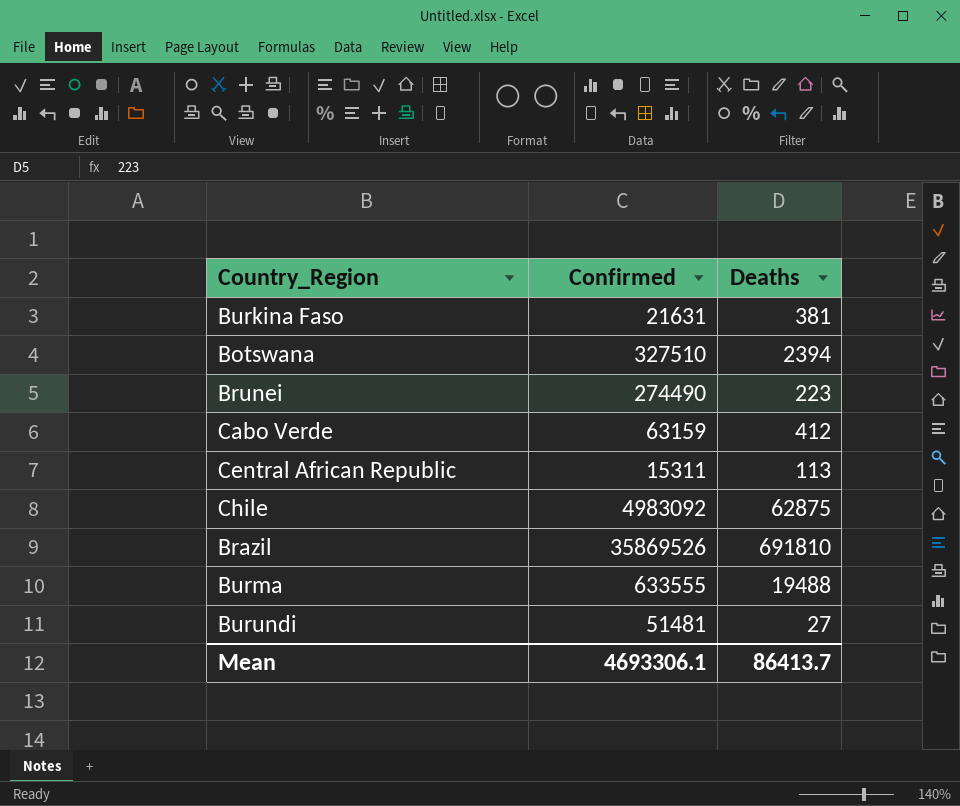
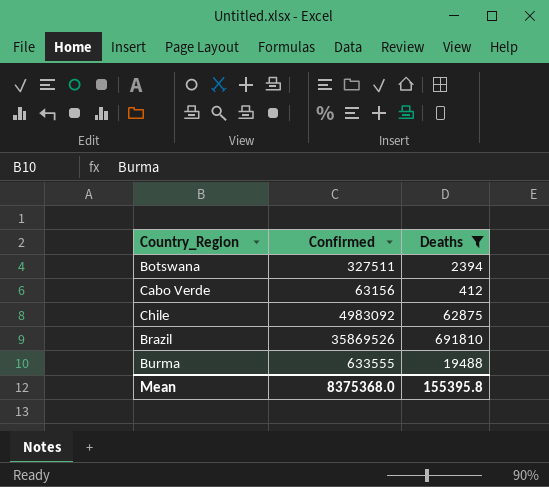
filter: none -> Deaths >= 412
Botswana | Confirmed: 327510 -> 327511
Cabo Verde | Confirmed: 63159 -> 63156
Mean | Confirmed: 4693306.1 -> 8375368.0
Mean | Deaths: 86413.7 -> 155395.8

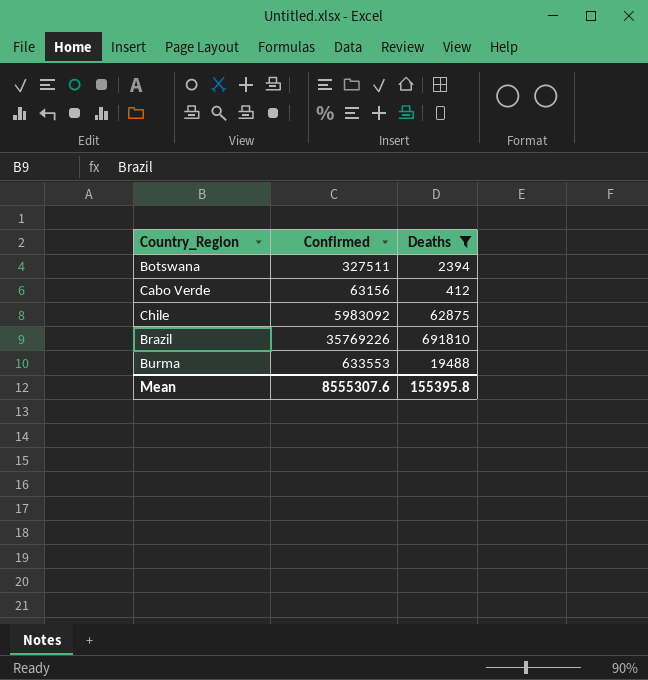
Chile | Confirmed: 4983092 -> 5983092
Brazil | Confirmed: 35869526 -> 35769226
Burma | Confirmed: 633555 -> 633553
Mean | Confirmed: 8375368.0 -> 8555307.6

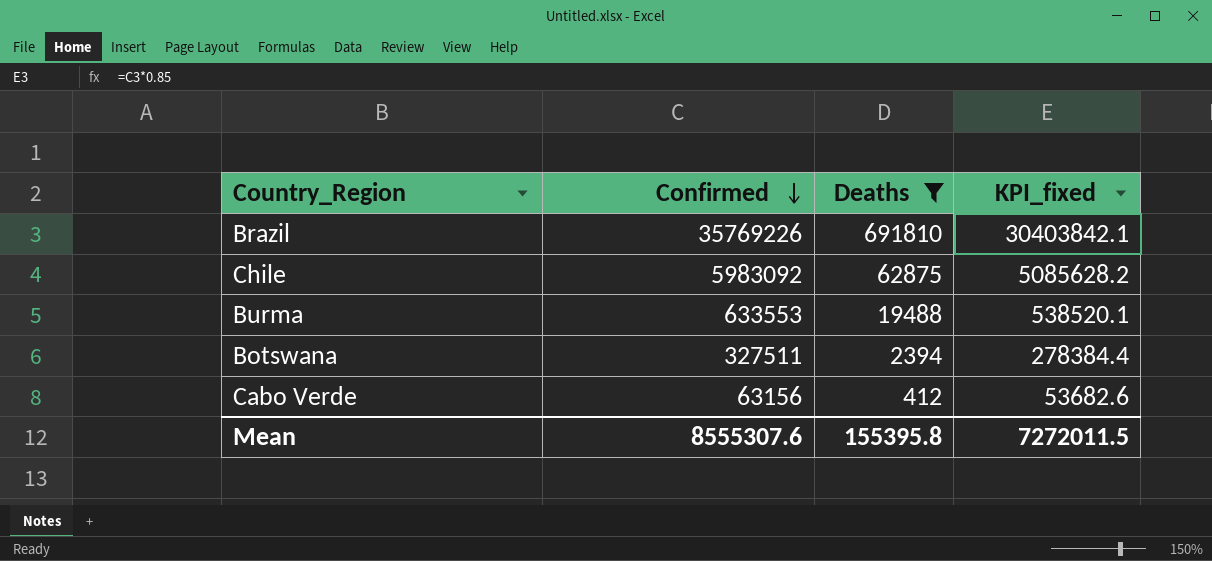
row order: none -> Confirmed descending
column KPI_fixed | formula: none -> [Confirmed] * 0.85

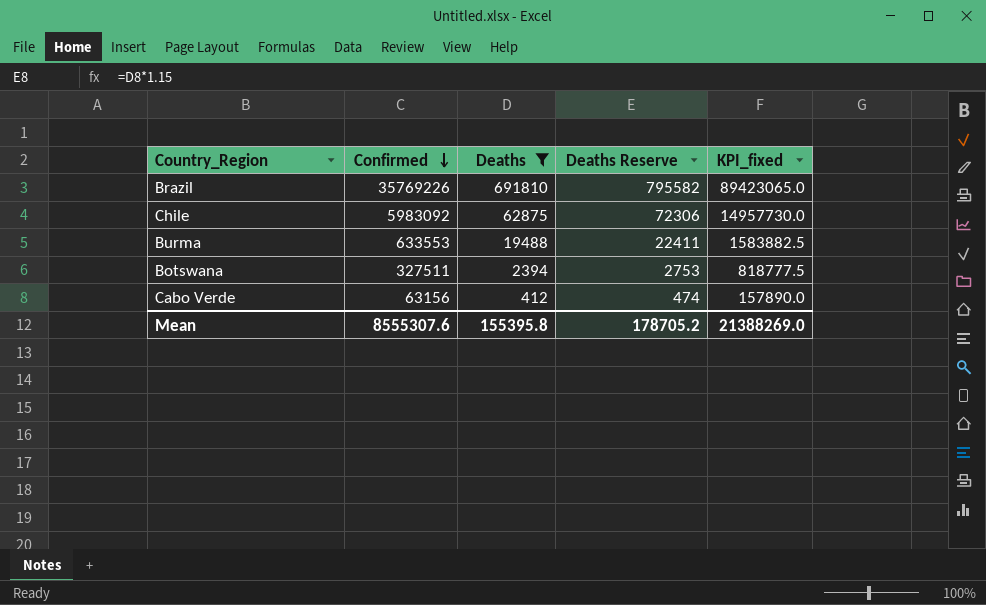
column Deaths Reserve | formula: none -> [Deaths] * 1.15
column KPI_fixed | formula: [Confirmed] * 0.85 -> [Confirmed] * 2.5
Mean | KPI_fixed: 7272011.5 -> 21388269.0

